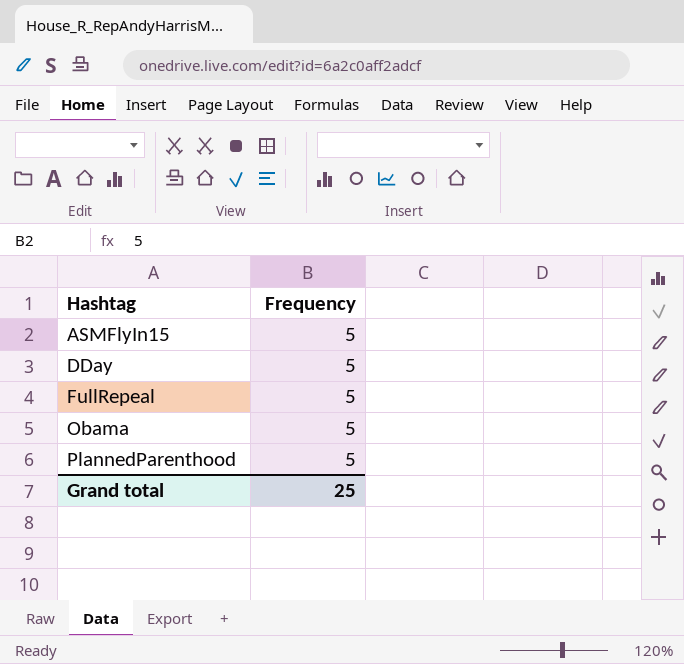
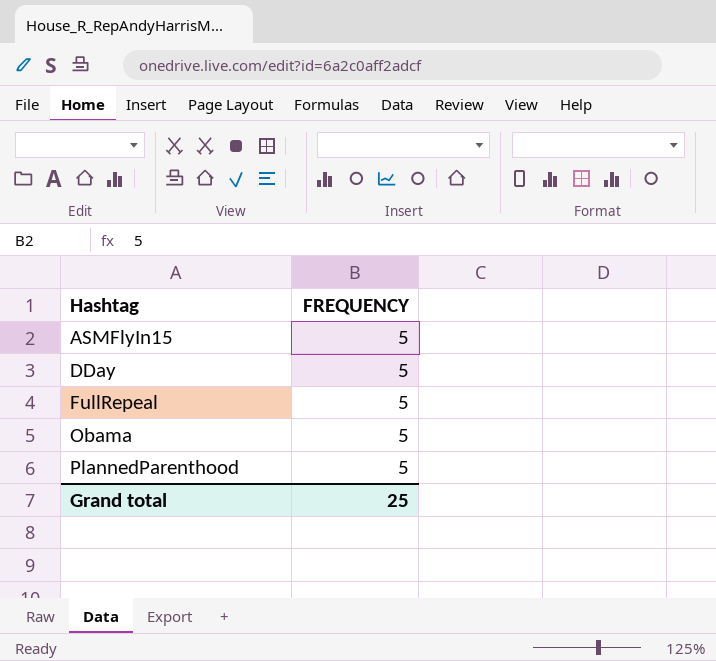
column name: Frequency -> FREQUENCY

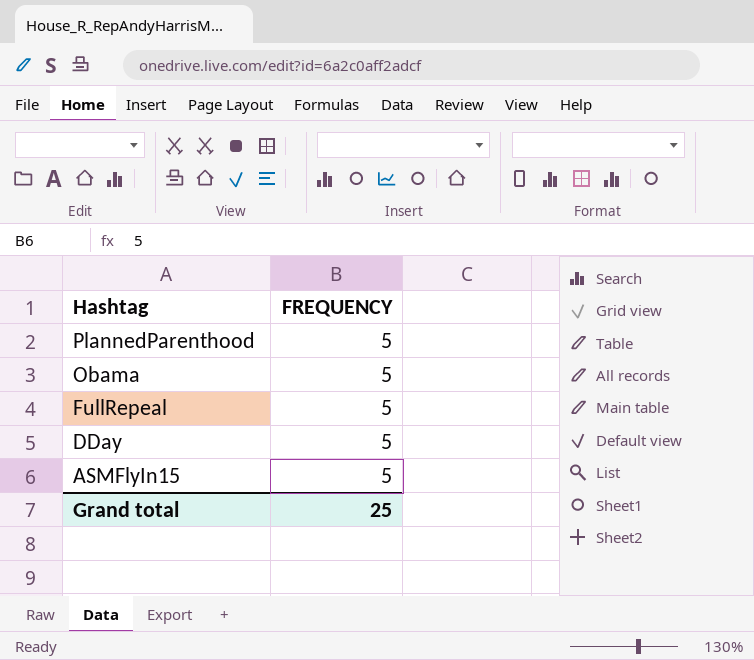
row order: Hashtag ascending -> Hashtag descending

